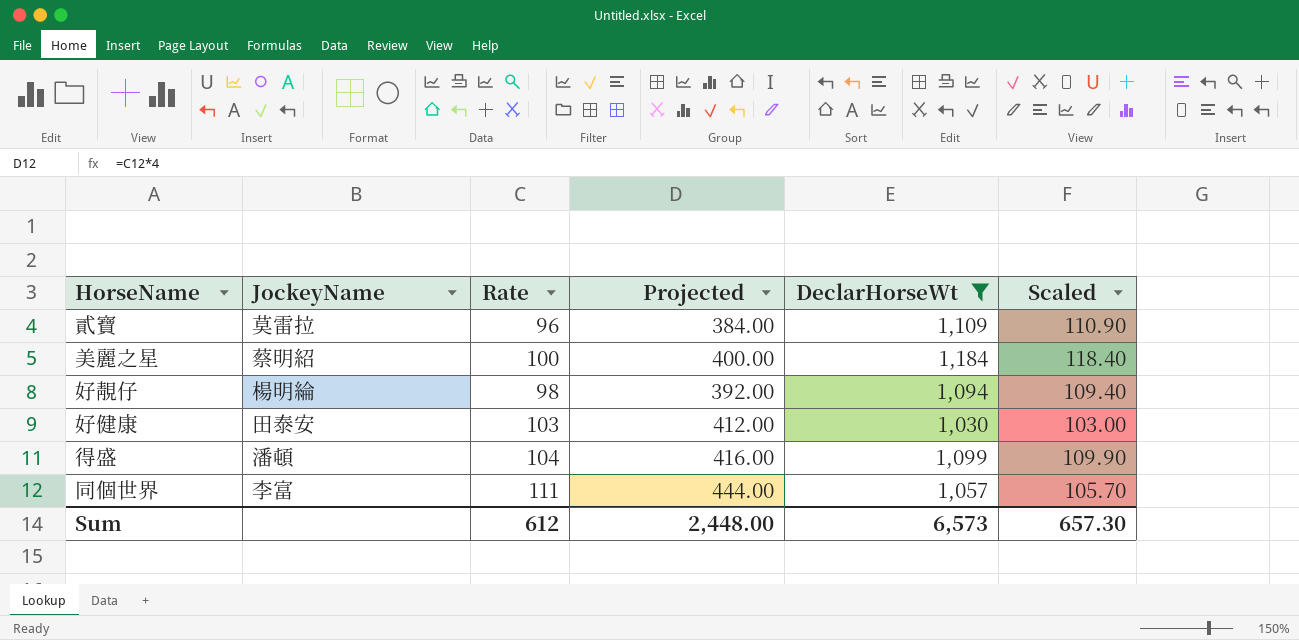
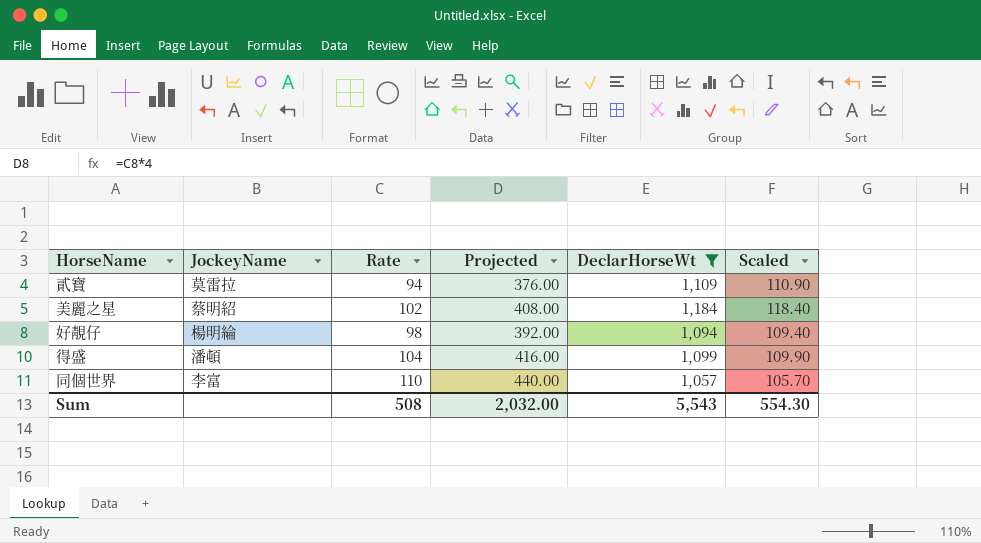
row 好健康: 田泰安 | 103 | 412.00 | 1,030 | 103.00 -> none
貳寶 | Rate: 96 -> 94
貳寶 | Projected: 384.00 -> 376.00
美麗之星 | Rate: 100 -> 102
美麗之星 | Projected: 400.00 -> 408.00
同個世界 | Rate: 111 -> 110
同個世界 | Projected: 444.00 -> 440.00
Sum | Rate: 612 -> 508
Sum | Projected: 2,448.00 -> 2,032.00
Sum | DeclarHorseWt: 6,573 -> 5,543
Sum | Scaled: 657.30 -> 554.30

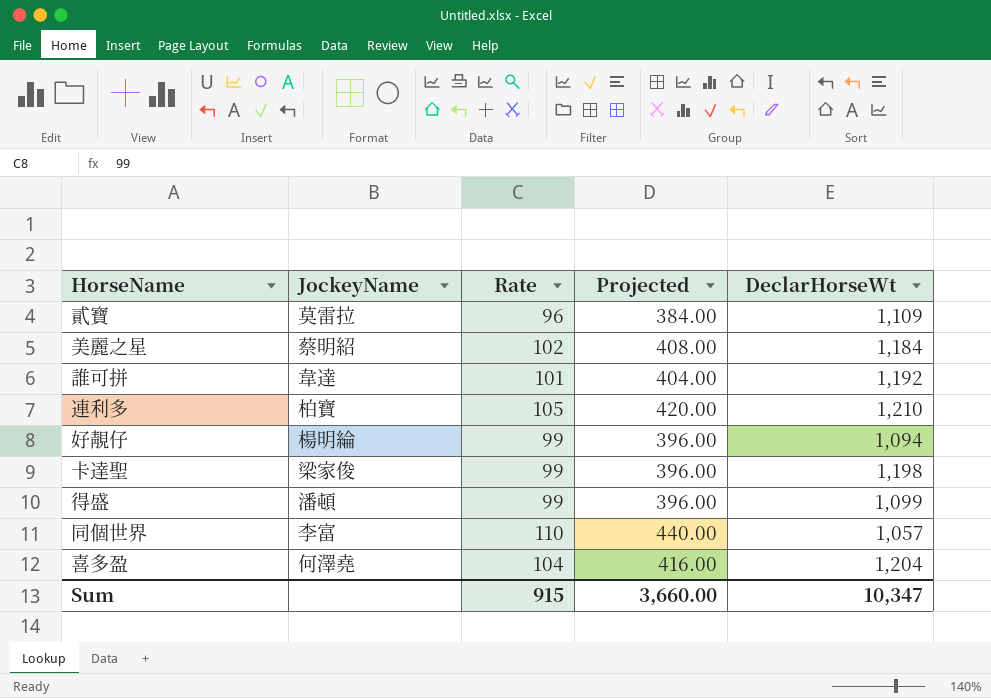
filter: DeclarHorseWt <= 1,184 -> none
column Scaled | formula: [DeclarHorseWt] * 0.1 -> none
貳寶 | Rate: 94 -> 96
貳寶 | Projected: 376.00 -> 384.00
好靚仔 | Rate: 98 -> 99
好靚仔 | Projected: 392.00 -> 396.00
得盛 | Rate: 104 -> 99
得盛 | Projected: 416.00 -> 396.00
Sum | Rate: 508 -> 915
Sum | Projected: 2,032.00 -> 3,660.00
Sum | DeclarHorseWt: 5,543 -> 10,347

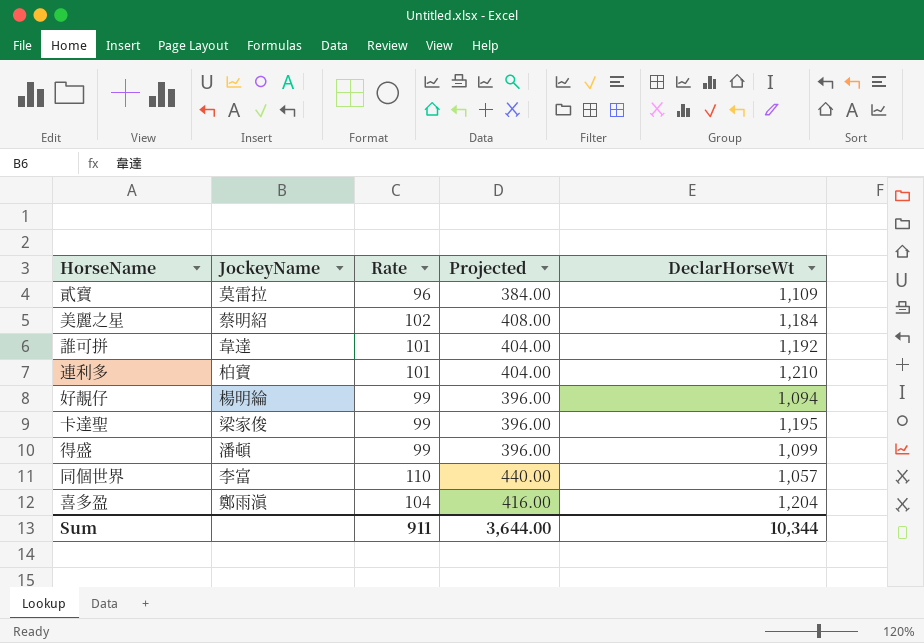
連利多 | Rate: 105 -> 101
連利多 | Projected: 420.00 -> 404.00
卡達聖 | DeclarHorseWt: 1,198 -> 1,195
喜多盈 | JockeyName: 何澤堯 -> 鄭雨滇
Sum | Rate: 915 -> 911
Sum | Projected: 3,660.00 -> 3,644.00
Sum | DeclarHorseWt: 10,347 -> 10,344

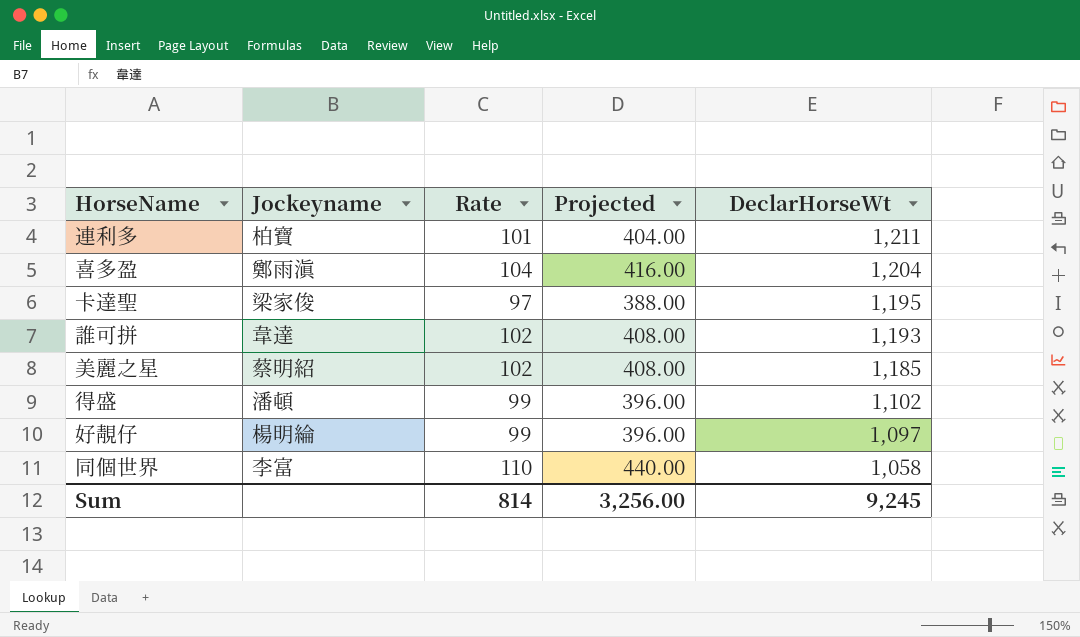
row order: none -> DeclarHorseWt descending
column name: JockeyName -> Jockeyname
row 貳寶: 莫雷拉 | 96 | 384.00 | 1,109 -> none
連利多 | DeclarHorseWt: 1,210 -> 1,211
卡達聖 | Rate: 99 -> 97
卡達聖 | Projected: 396.00 -> 388.00
誰可拼 | Rate: 101 -> 102
誰可拼 | Projected: 404.00 -> 408.00
誰可拼 | DeclarHorseWt: 1,192 -> 1,193
美麗之星 | DeclarHorseWt: 1,184 -> 1,185
得盛 | DeclarHorseWt: 1,099 -> 1,102
好靚仔 | DeclarHorseWt: 1,094 -> 1,097
同個世界 | DeclarHorseWt: 1,057 -> 1,058
Sum | Rate: 911 -> 814
Sum | Projected: 3,644.00 -> 3,256.00
Sum | DeclarHorseWt: 10,344 -> 9,245

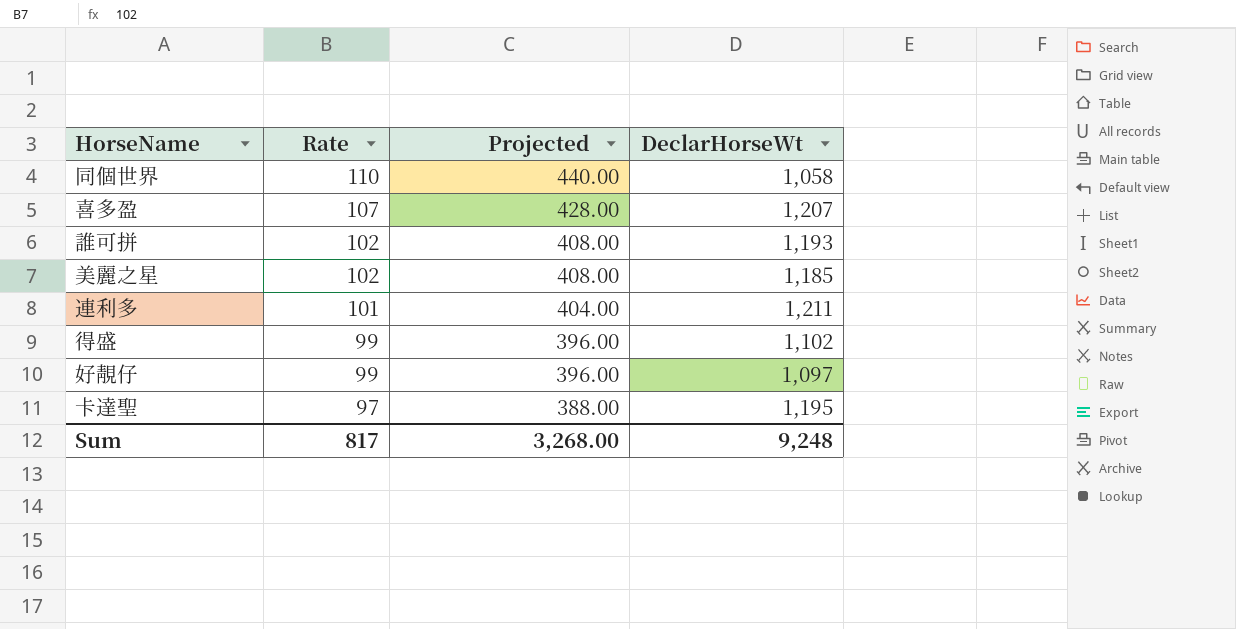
row order: DeclarHorseWt descending -> Rate descending
column Jockeyname | position: 2 -> none
喜多盈 | Rate: 104 -> 107
喜多盈 | Projected: 416.00 -> 428.00
喜多盈 | DeclarHorseWt: 1,204 -> 1,207
Sum | Rate: 814 -> 817
Sum | Projected: 3,256.00 -> 3,268.00
Sum | DeclarHorseWt: 9,245 -> 9,248

